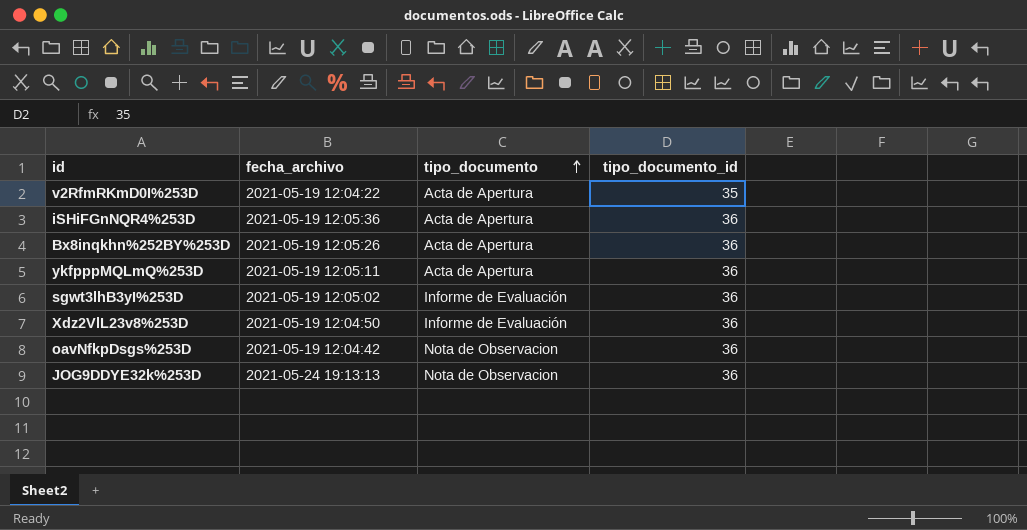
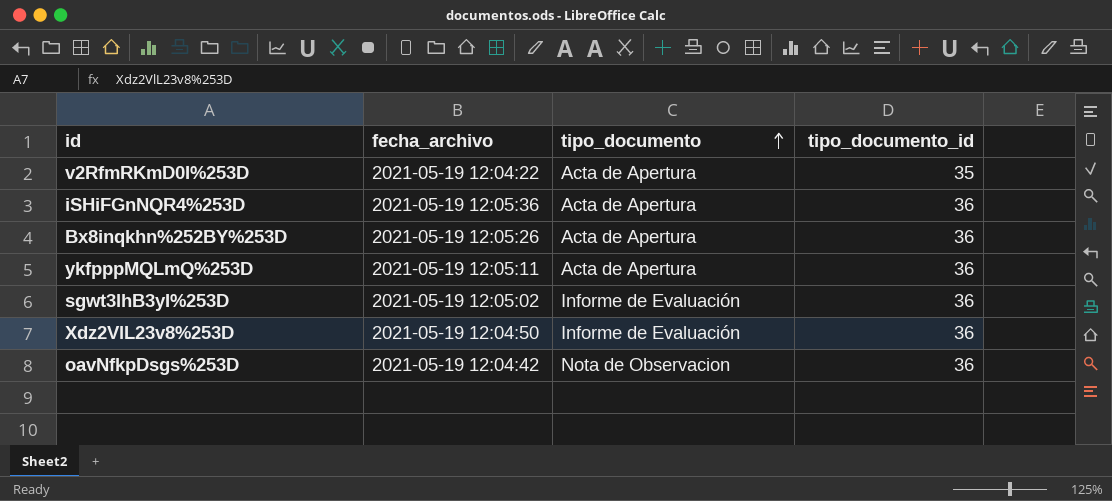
row JOG9DDYE32k%253D: 2021-05-24 19:13:13 | Nota de Observacion | 36 -> none

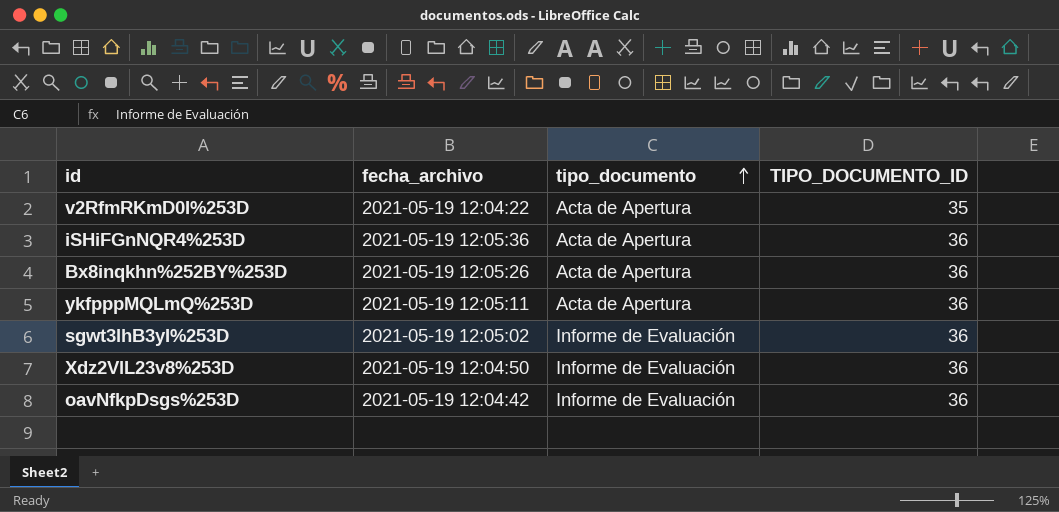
column name: tipo_documento_id -> TIPO_DOCUMENTO_ID
oavNfkpDsgs%253D | tipo_documento: Nota de Observacion -> Informe de Evaluación

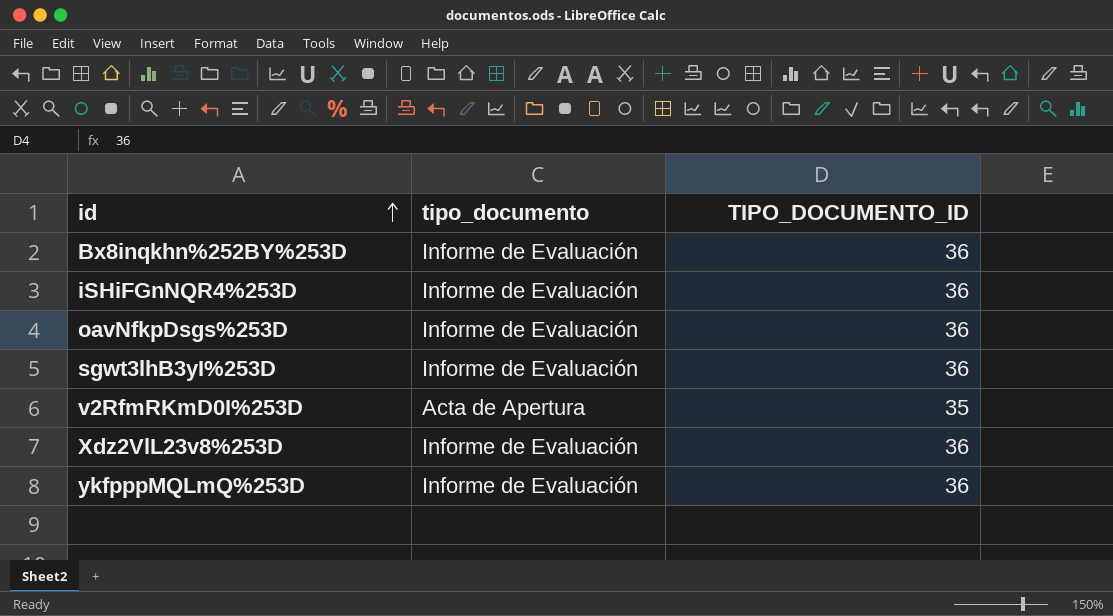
row order: tipo_documento ascending -> id ascending
column fecha_archivo | position: 2 -> none
Bx8inqkhn%252BY%253D | tipo_documento: Acta de Apertura -> Informe de Evaluación
iSHiFGnNQR4%253D | tipo_documento: Acta de Apertura -> Informe de Evaluación
ykfpppMQLmQ%253D | tipo_documento: Acta de Apertura -> Informe de Evaluación

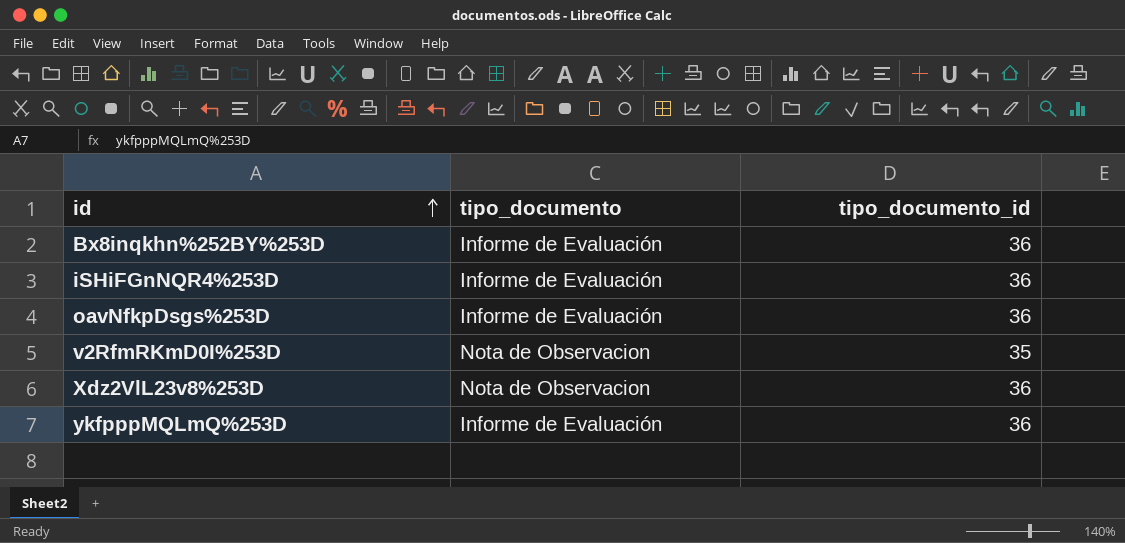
column name: TIPO_DOCUMENTO_ID -> tipo_documento_id
row sgwt3lhB3yI%253D: Informe de Evaluación | 36 -> none
v2RfmRKmD0I%253D | tipo_documento: Acta de Apertura -> Nota de Observacion
Xdz2VlL23v8%253D | tipo_documento: Informe de Evaluación -> Nota de Observacion

